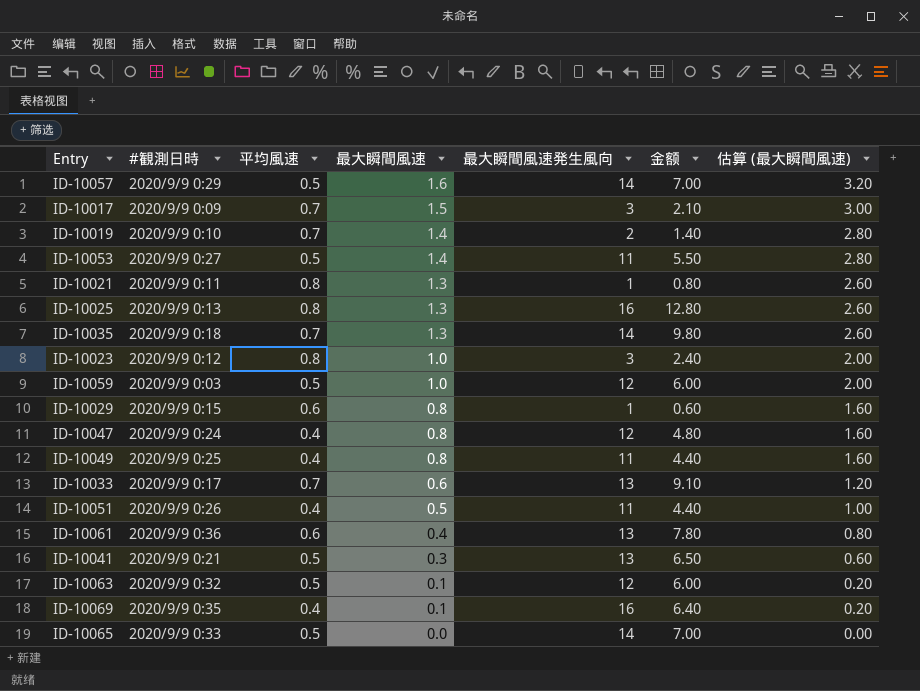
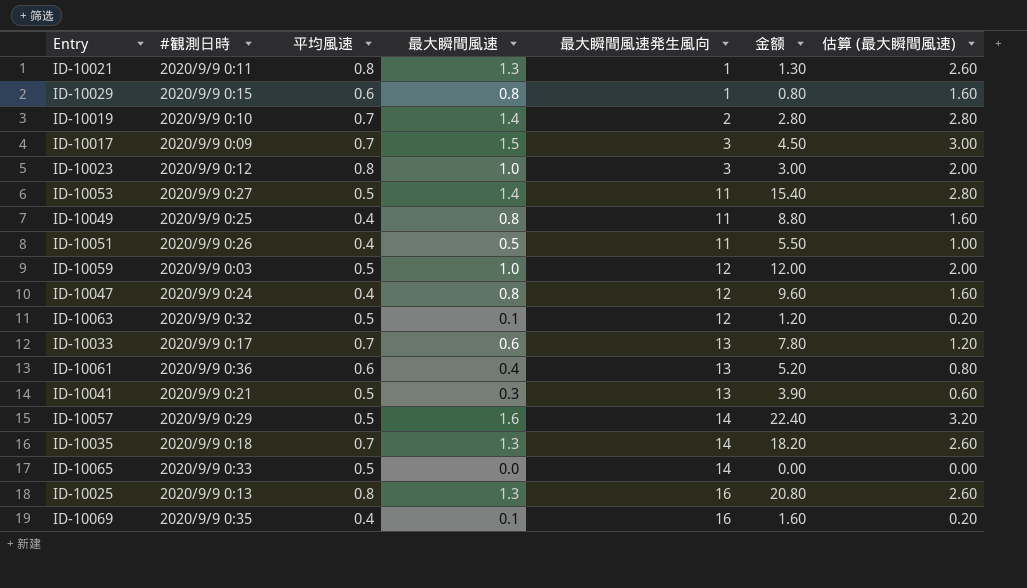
row order: 最大瞬間風速 descending -> 最大瞬間風速発生風向 ascending
column 金额 | formula: [平均風速] * [最大瞬間風速発生風向] -> [最大瞬間風速] * [最大瞬間風速発生風向]

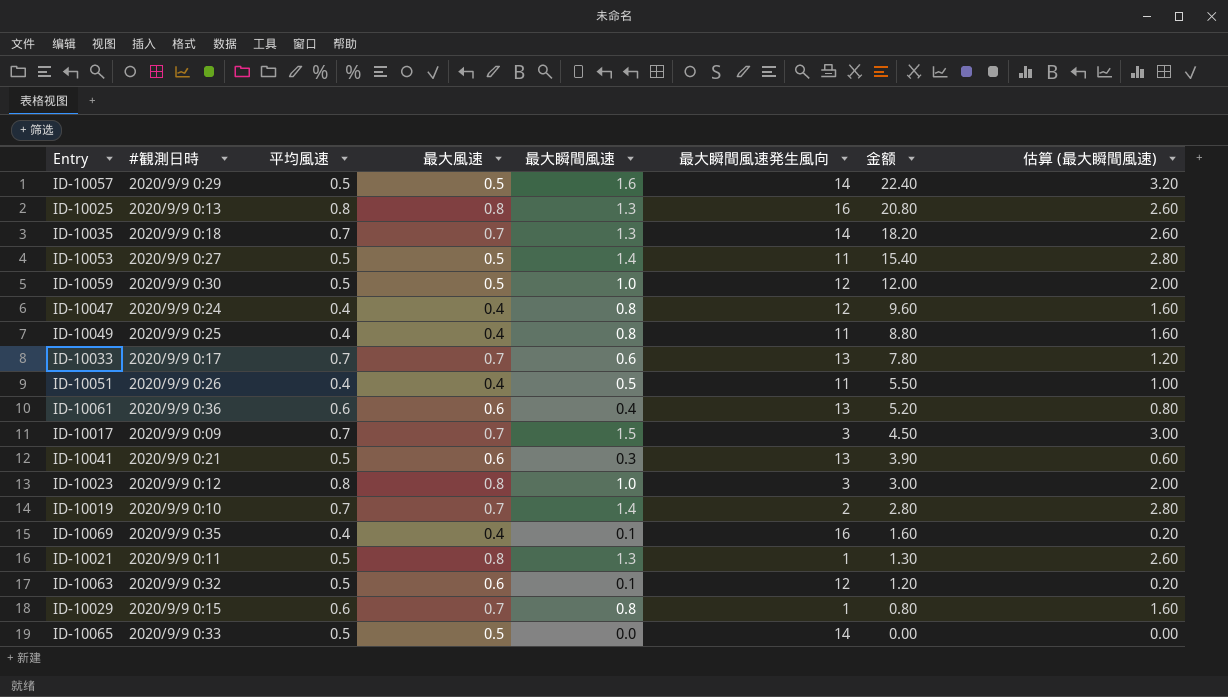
row order: 最大瞬間風速発生風向 ascending -> 金额 descending
column 最大風速 | position: none -> 4
ID-10059 | #観測日時: 2020/9/9 0:03 -> 2020/9/9 0:30
ID-10021 | 平均風速: 0.8 -> 0.5

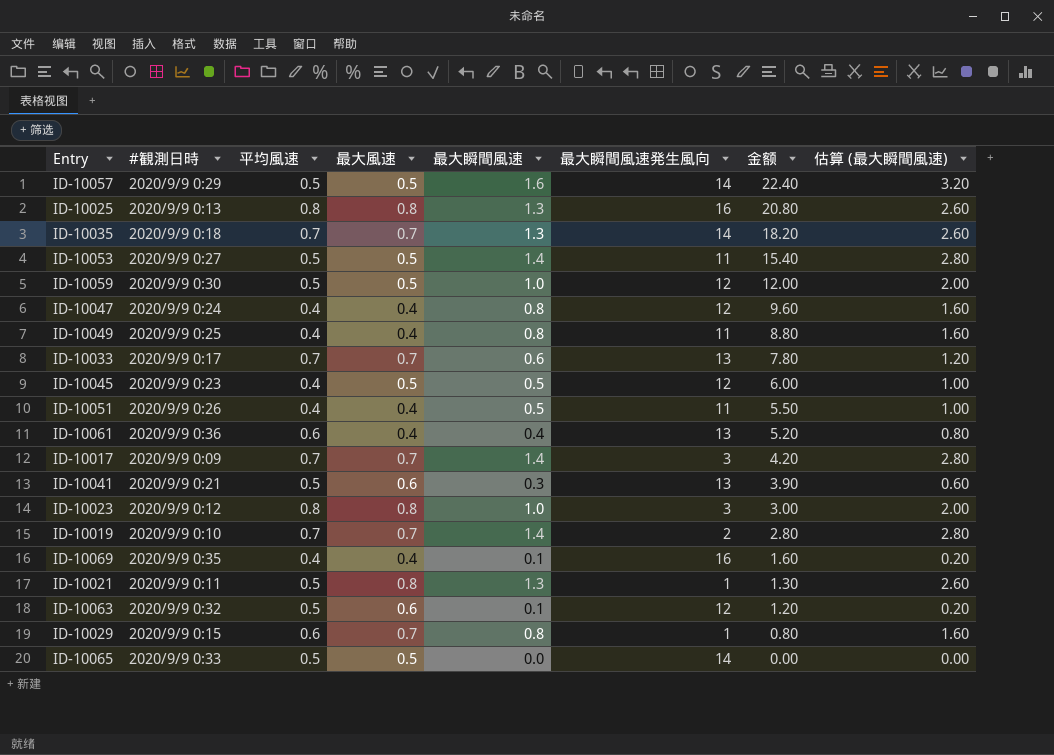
row ID-10045: none -> 2020/9/9 0:23 | 0.4 | 0.5 | 0.5 | 12 | 6.00 | 1.00
ID-10061 | 最大風速: 0.6 -> 0.4
ID-10017 | 最大瞬間風速: 1.5 -> 1.4
ID-10017 | 金额: 4.50 -> 4.20
ID-10017 | 估算 (最大瞬間風速): 3.00 -> 2.80

